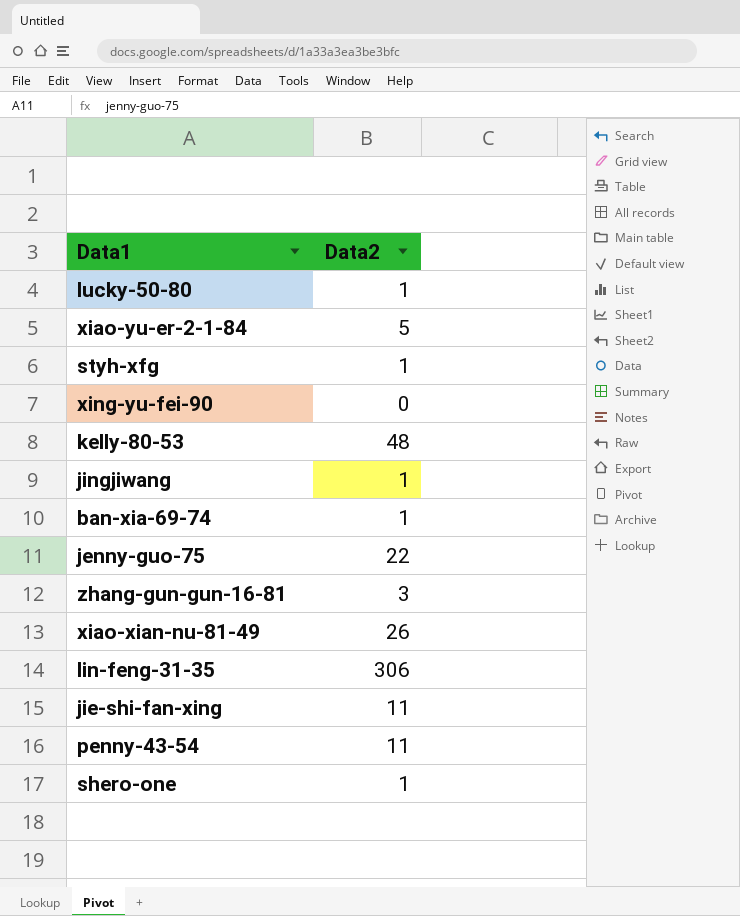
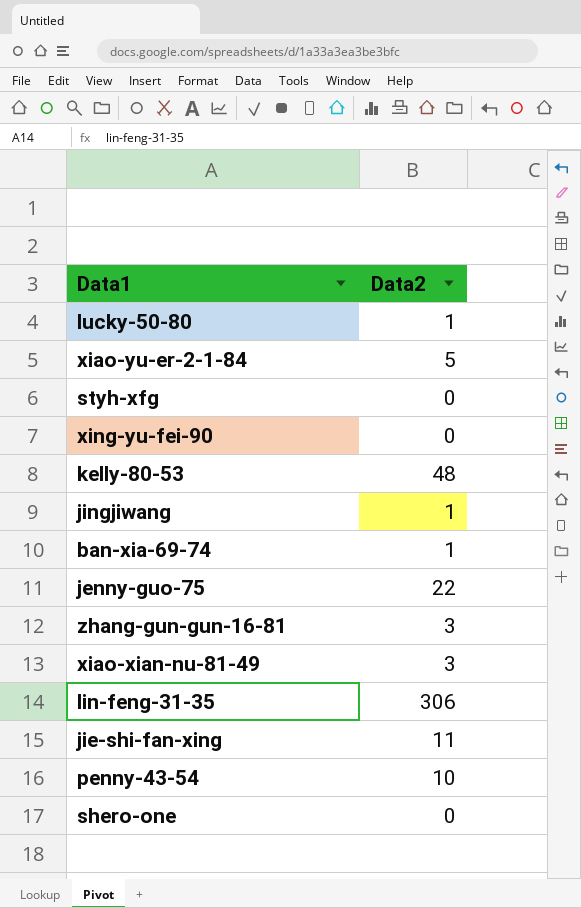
styh-xfg | Data2: 1 -> 0
xiao-xian-nu-81-49 | Data2: 26 -> 3
penny-43-54 | Data2: 11 -> 10
shero-one | Data2: 1 -> 0

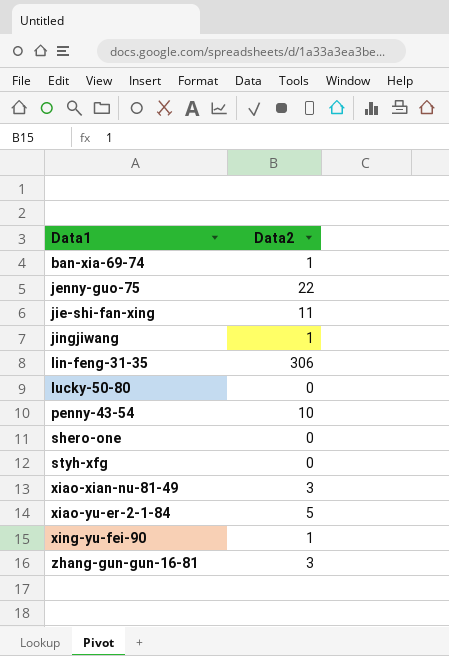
row order: none -> Data1 ascending
row kelly-80-53: 48 -> none
lucky-50-80 | Data2: 1 -> 0
xing-yu-fei-90 | Data2: 0 -> 1

